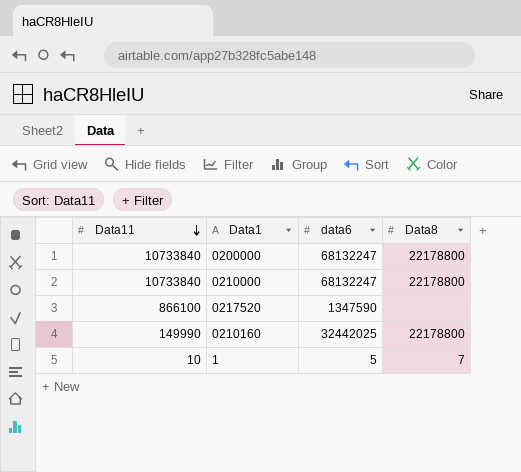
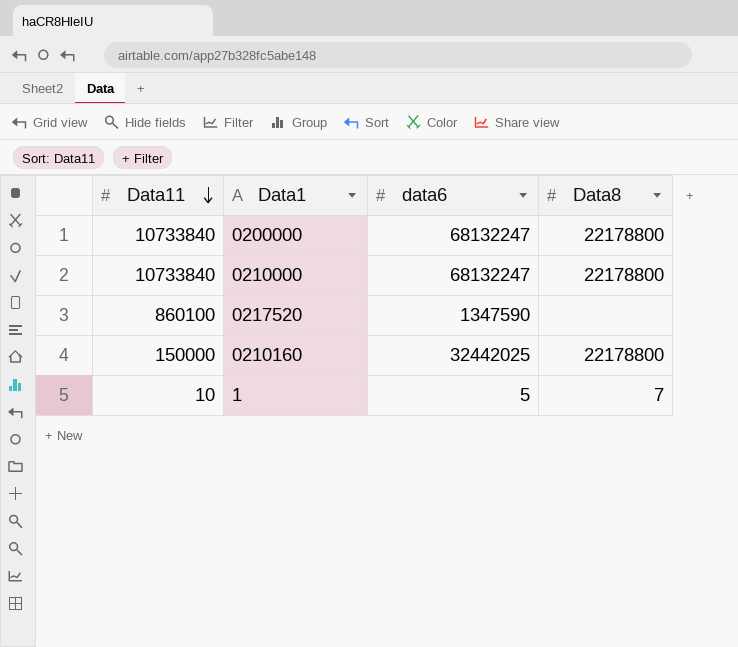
0217520 | Data11: 866100 -> 860100
0210160 | Data11: 149990 -> 150000

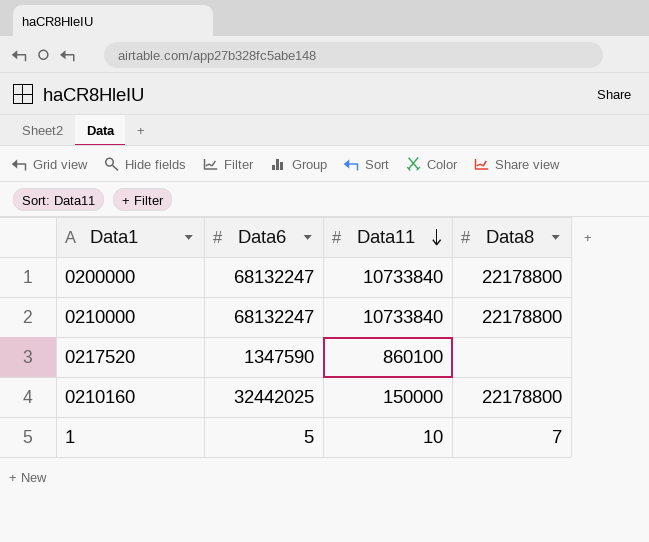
column name: data6 -> Data6
column Data11 | position: 1 -> 3

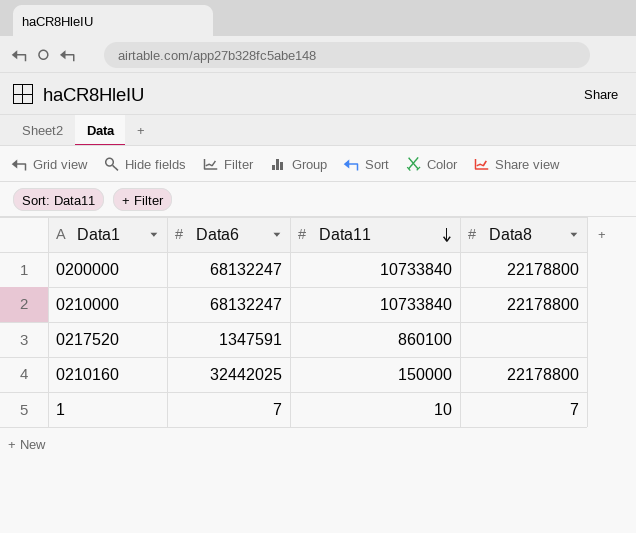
0217520 | Data6: 1347590 -> 1347591
1 | Data6: 5 -> 7

